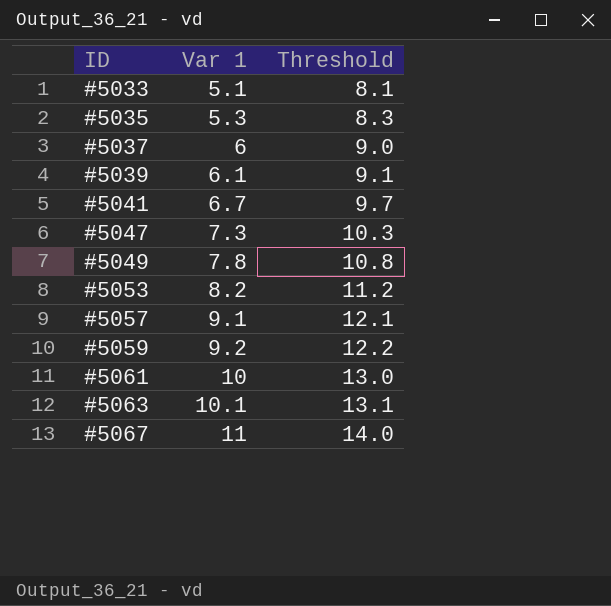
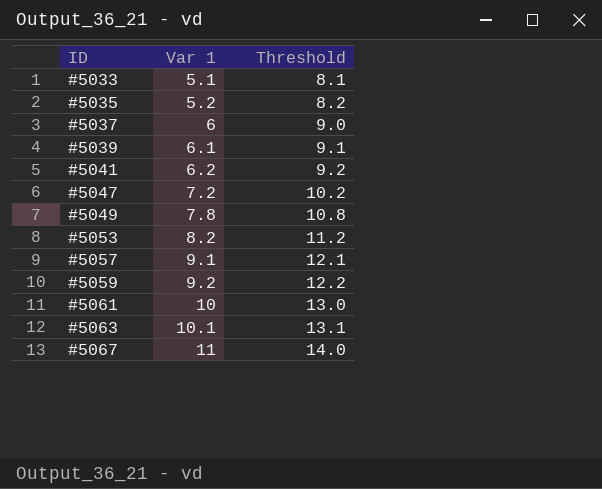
#5035 | Var 1: 5.3 -> 5.2
#5035 | Threshold: 8.3 -> 8.2
#5041 | Var 1: 6.7 -> 6.2
#5041 | Threshold: 9.7 -> 9.2
#5047 | Var 1: 7.3 -> 7.2
#5047 | Threshold: 10.3 -> 10.2

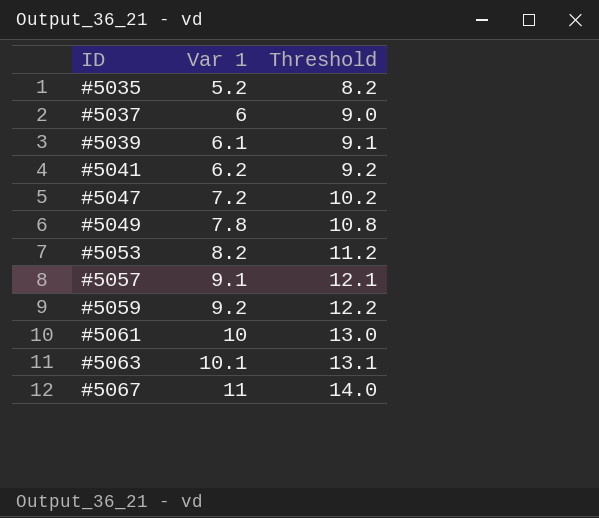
row #5033: 5.1 | 8.1 -> none

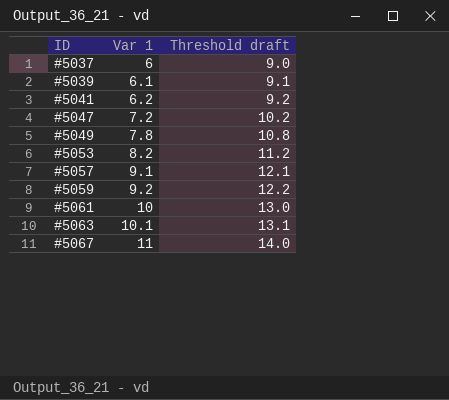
column name: Threshold -> Threshold draft
row #5035: 5.2 | 8.2 -> none

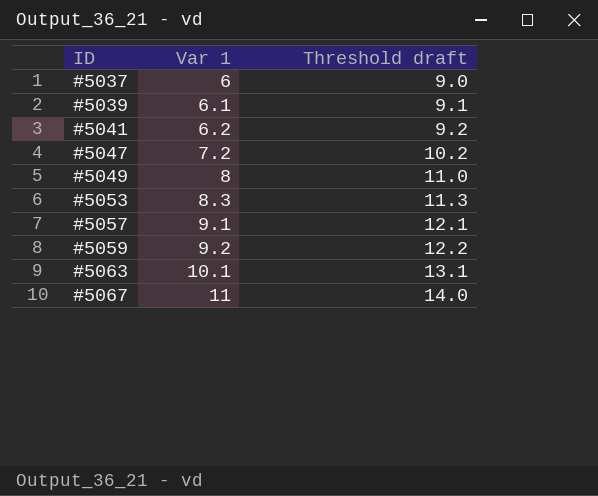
row #5061: 10 | 13.0 -> none
#5049 | Var 1: 7.8 -> 8
#5049 | Threshold draft: 10.8 -> 11.0
#5053 | Var 1: 8.2 -> 8.3
#5053 | Threshold draft: 11.2 -> 11.3

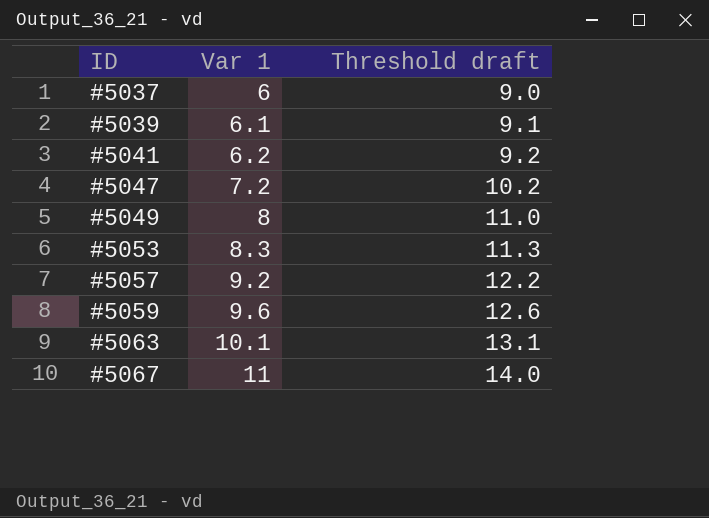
#5057 | Var 1: 9.1 -> 9.2
#5057 | Threshold draft: 12.1 -> 12.2
#5059 | Var 1: 9.2 -> 9.6
#5059 | Threshold draft: 12.2 -> 12.6

